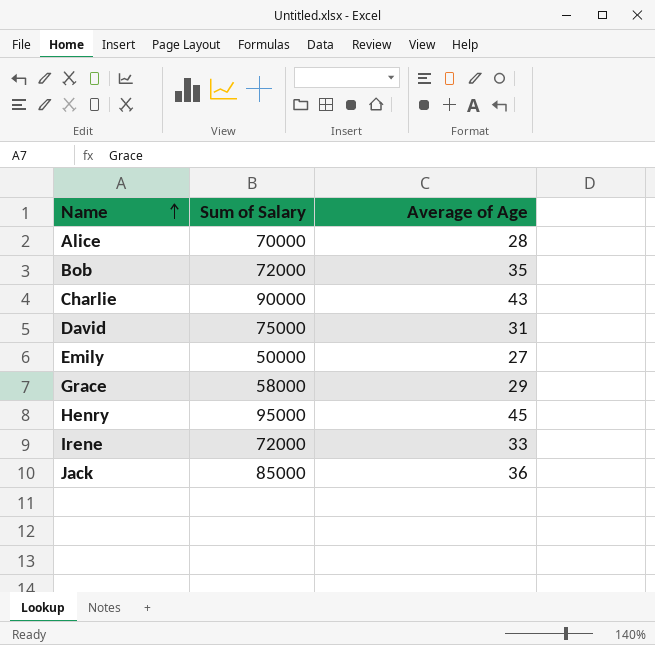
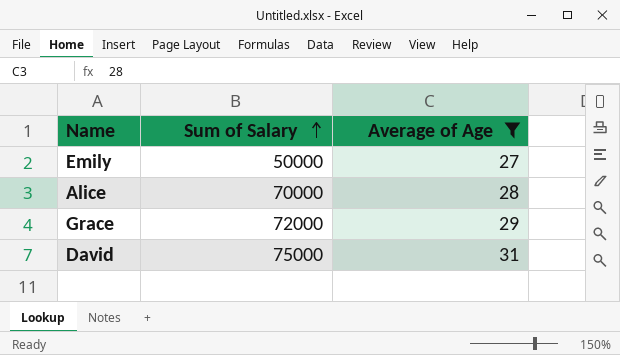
filter: none -> Average of Age <= 31
row order: Name ascending -> Sum of Salary ascending
Grace | Sum of Salary: 58000 -> 72000

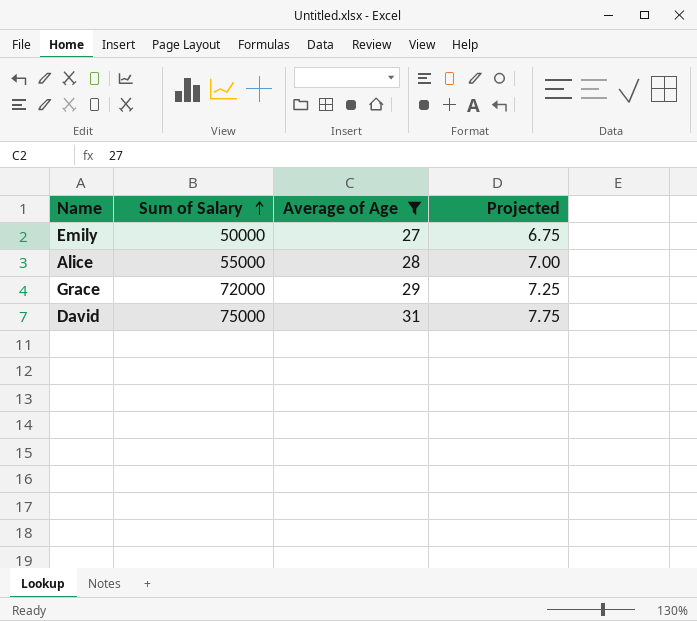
column Projected | formula: none -> [Average of Age] * 0.25
Alice | Sum of Salary: 70000 -> 55000

